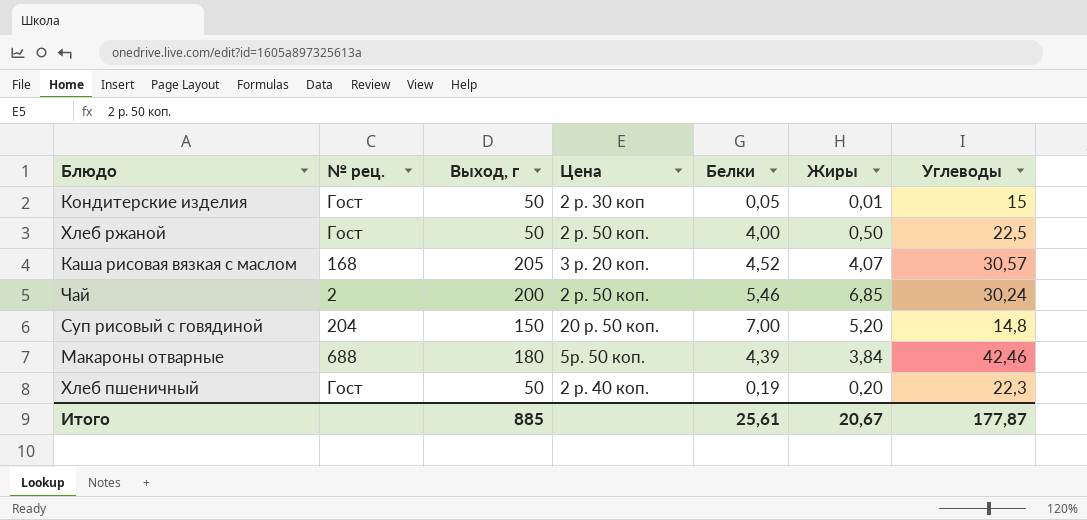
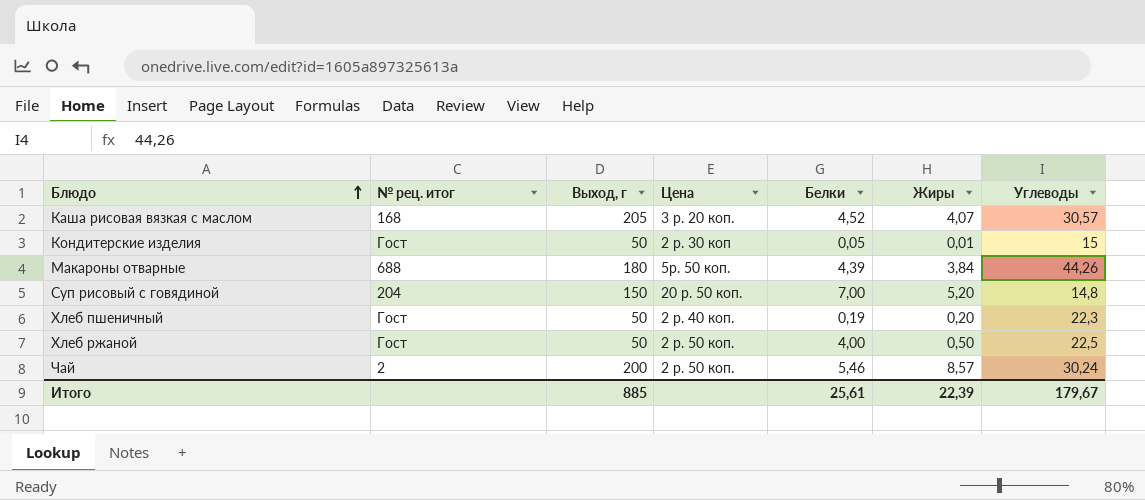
row order: none -> Блюдо ascending
column name: № рец. -> № рец. итог
Макароны отварные | Углеводы: 42,46 -> 44,26
Чай | Жиры: 6,85 -> 8,57
Итого | Жиры: 20,67 -> 22,39
Итого | Углеводы: 177,87 -> 179,67

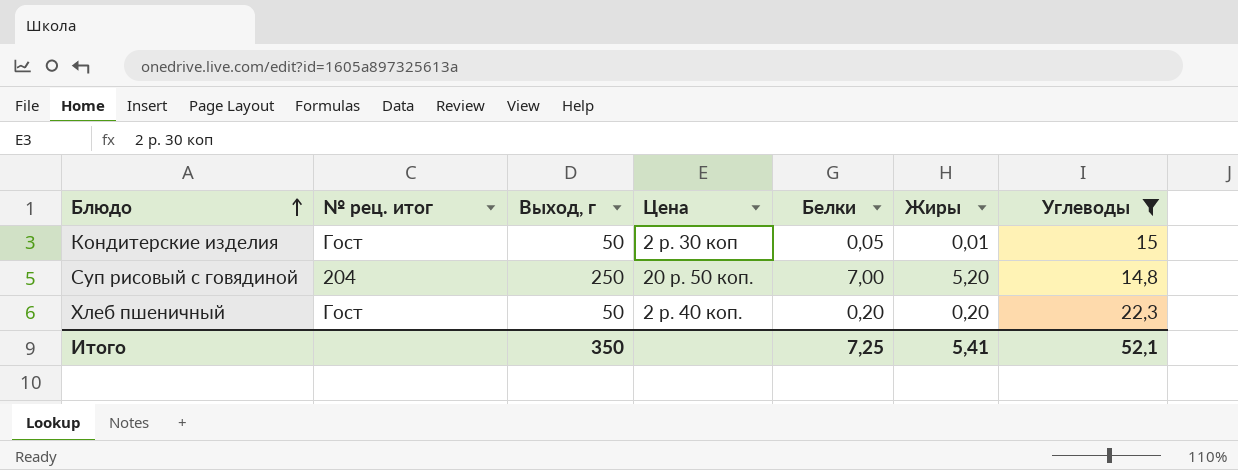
filter: none -> Углеводы <= 22,3
Суп рисовый с говядиной | Выход, г: 150 -> 250
Хлеб пшеничный | Белки: 0,19 -> 0,20
Итого | Выход, г: 885 -> 350
Итого | Белки: 25,61 -> 7,25
Итого | Жиры: 22,39 -> 5,41
Итого | Углеводы: 179,67 -> 52,1

